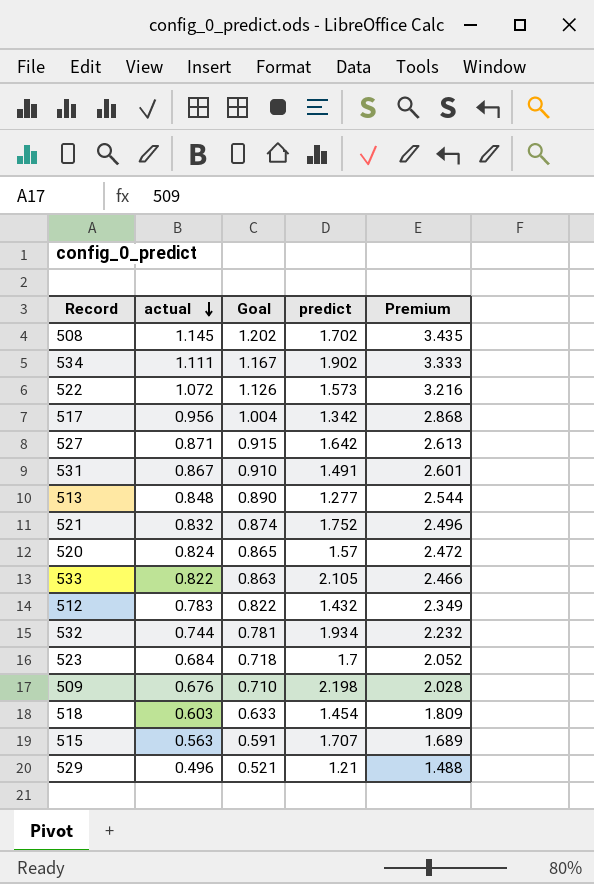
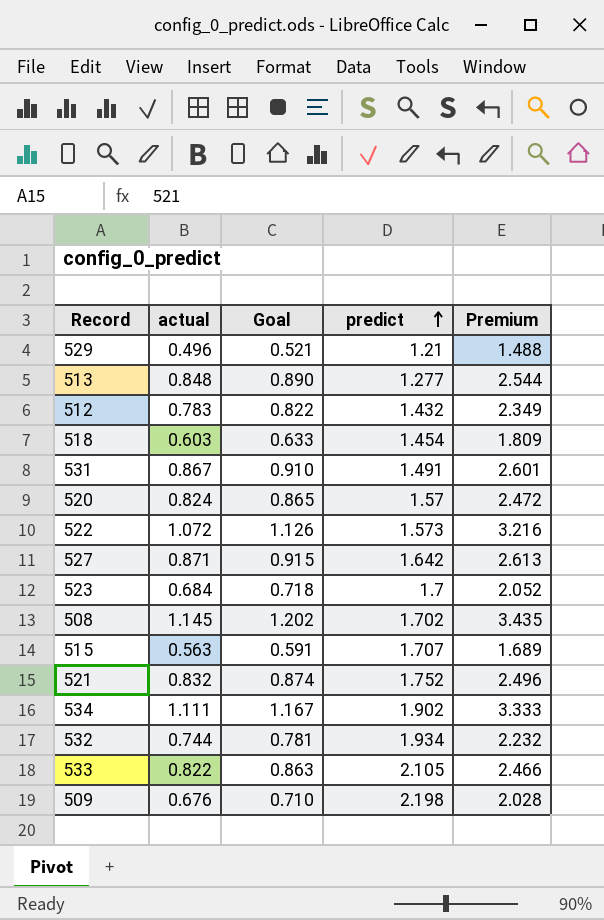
row order: actual descending -> predict ascending
row 517: 0.956 | 1.004 | 1.342 | 2.868 -> none

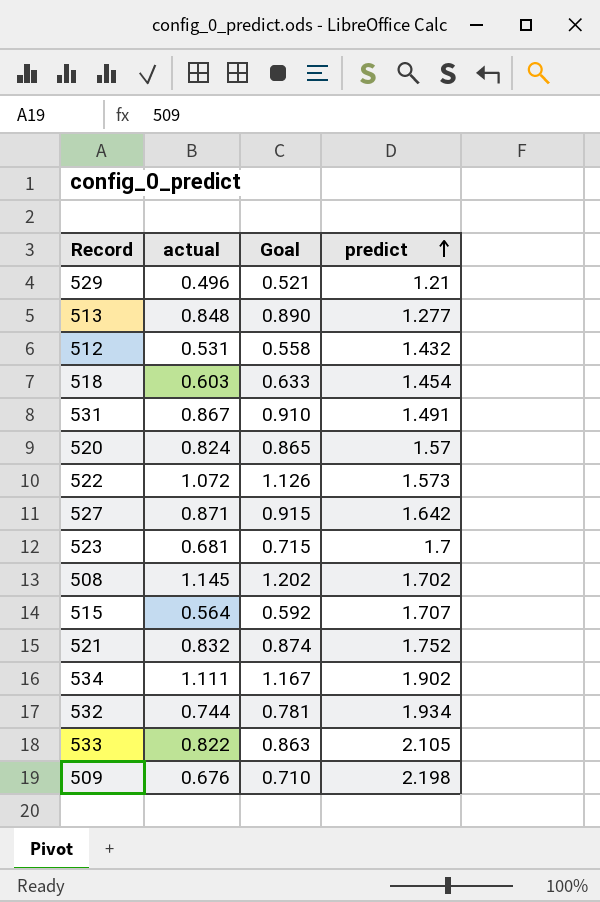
column Premium | formula: [actual] * 3 -> none
512 | actual: 0.783 -> 0.531
512 | Goal: 0.822 -> 0.558
523 | actual: 0.684 -> 0.681
523 | Goal: 0.718 -> 0.715
515 | actual: 0.563 -> 0.564
515 | Goal: 0.591 -> 0.592

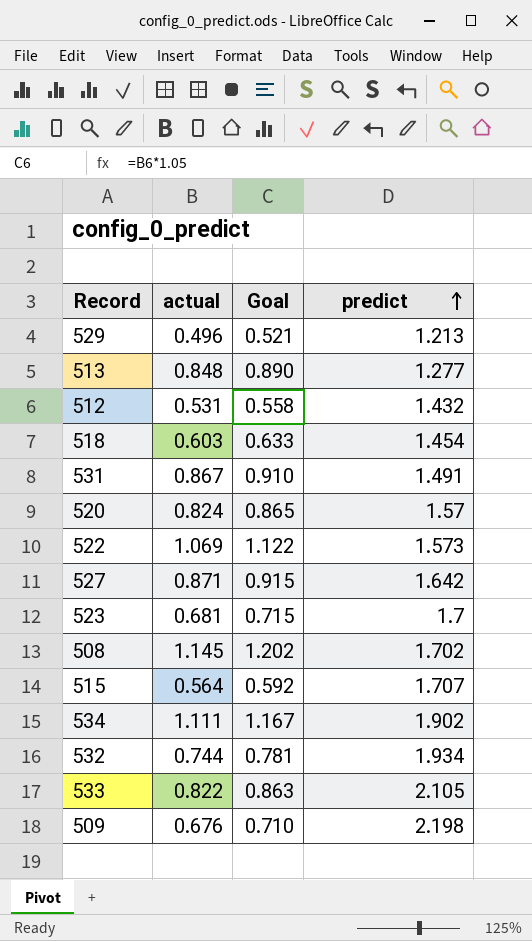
row 521: 0.832 | 0.874 | 1.752 -> none
529 | predict: 1.21 -> 1.213
522 | actual: 1.072 -> 1.069
522 | Goal: 1.126 -> 1.122

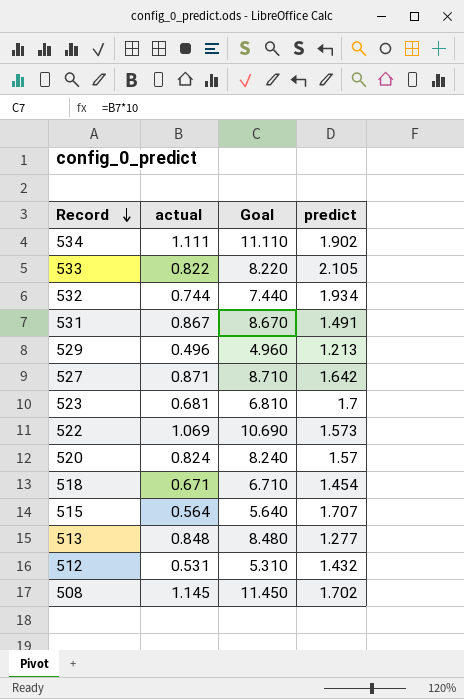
row order: predict ascending -> Record descending
column Goal | formula: [actual] * 1.05 -> [actual] * 10
row 509: 0.676 | 0.710 | 2.198 -> none
518 | actual: 0.603 -> 0.671

